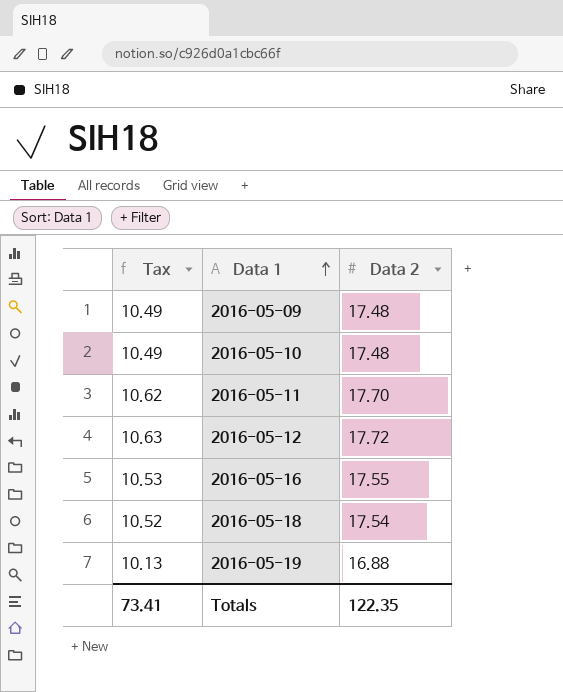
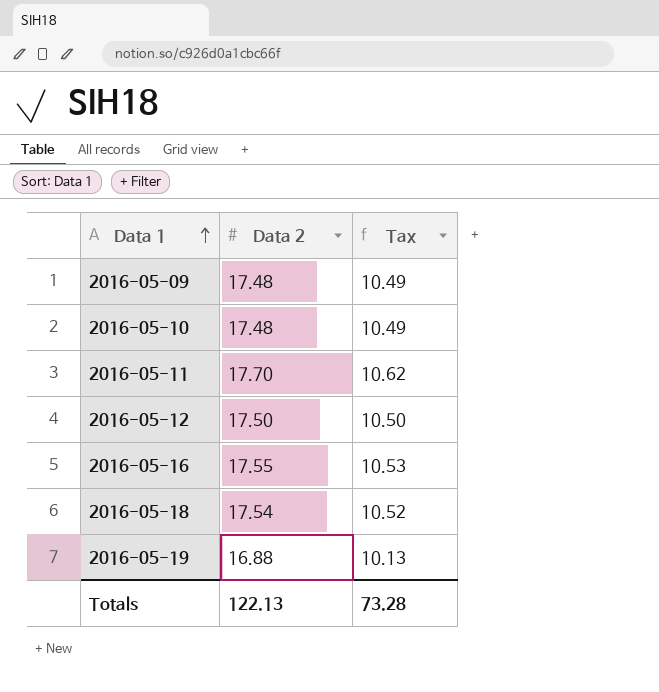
column Tax | position: 1 -> 3
2016-05-12 | Data 2: 17.72 -> 17.50
2016-05-12 | Tax: 10.63 -> 10.50
Totals | Data 2: 122.35 -> 122.13
Totals | Tax: 73.41 -> 73.28

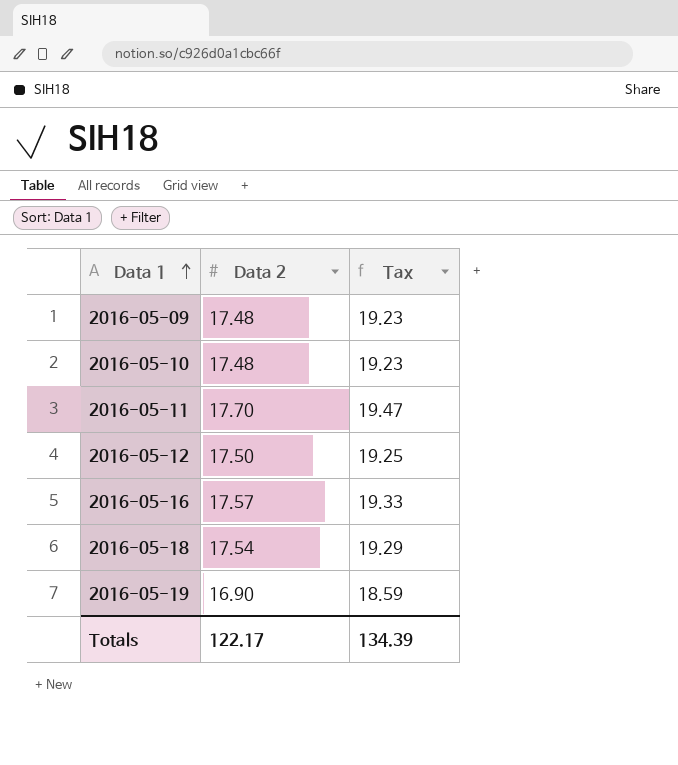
column Tax | formula: [Data 2] * 0.6 -> [Data 2] * 1.1
2016-05-16 | Data 2: 17.55 -> 17.57
2016-05-19 | Data 2: 16.88 -> 16.90
Totals | Data 2: 122.13 -> 122.17
Totals | Tax: 73.28 -> 134.39

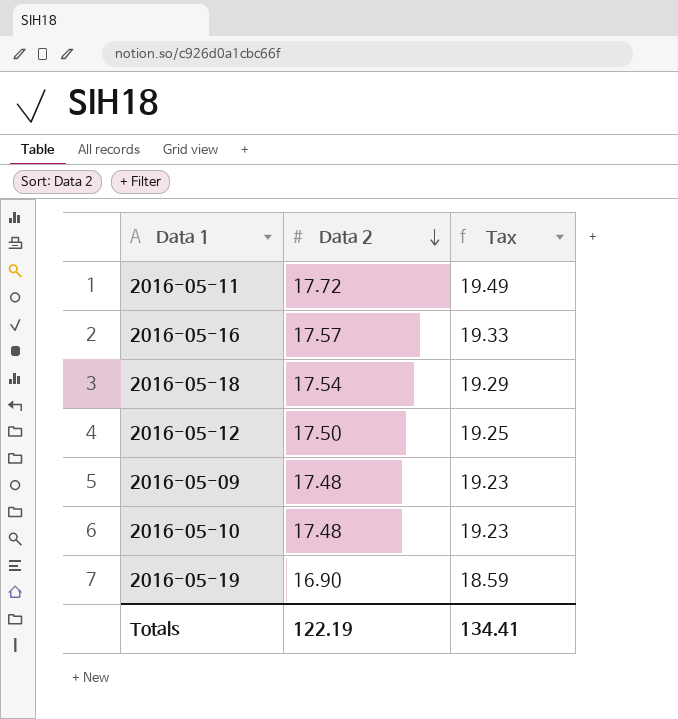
row order: Data 1 ascending -> Data 2 descending
2016-05-11 | Data 2: 17.70 -> 17.72
2016-05-11 | Tax: 19.47 -> 19.49
Totals | Data 2: 122.17 -> 122.19
Totals | Tax: 134.39 -> 134.41

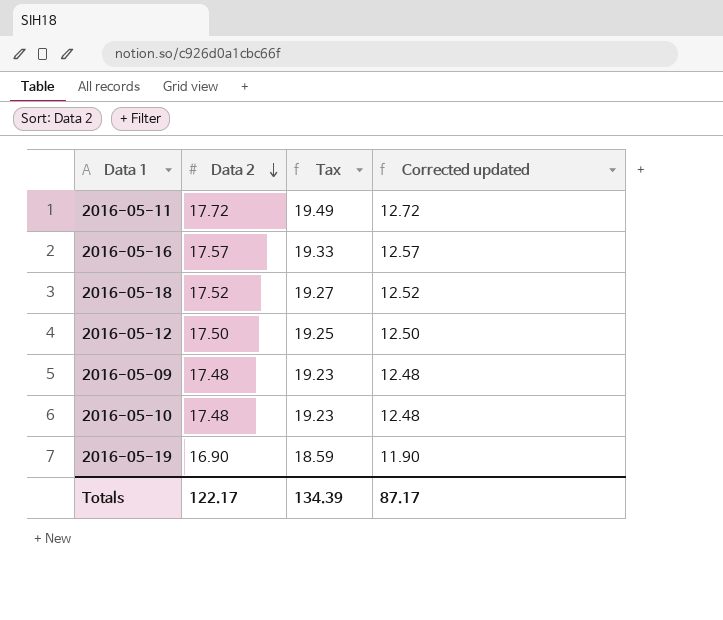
column Corrected updated | formula: none -> [Data 2] - 5
2016-05-18 | Data 2: 17.54 -> 17.52
2016-05-18 | Tax: 19.29 -> 19.27
Totals | Data 2: 122.19 -> 122.17
Totals | Tax: 134.41 -> 134.39

